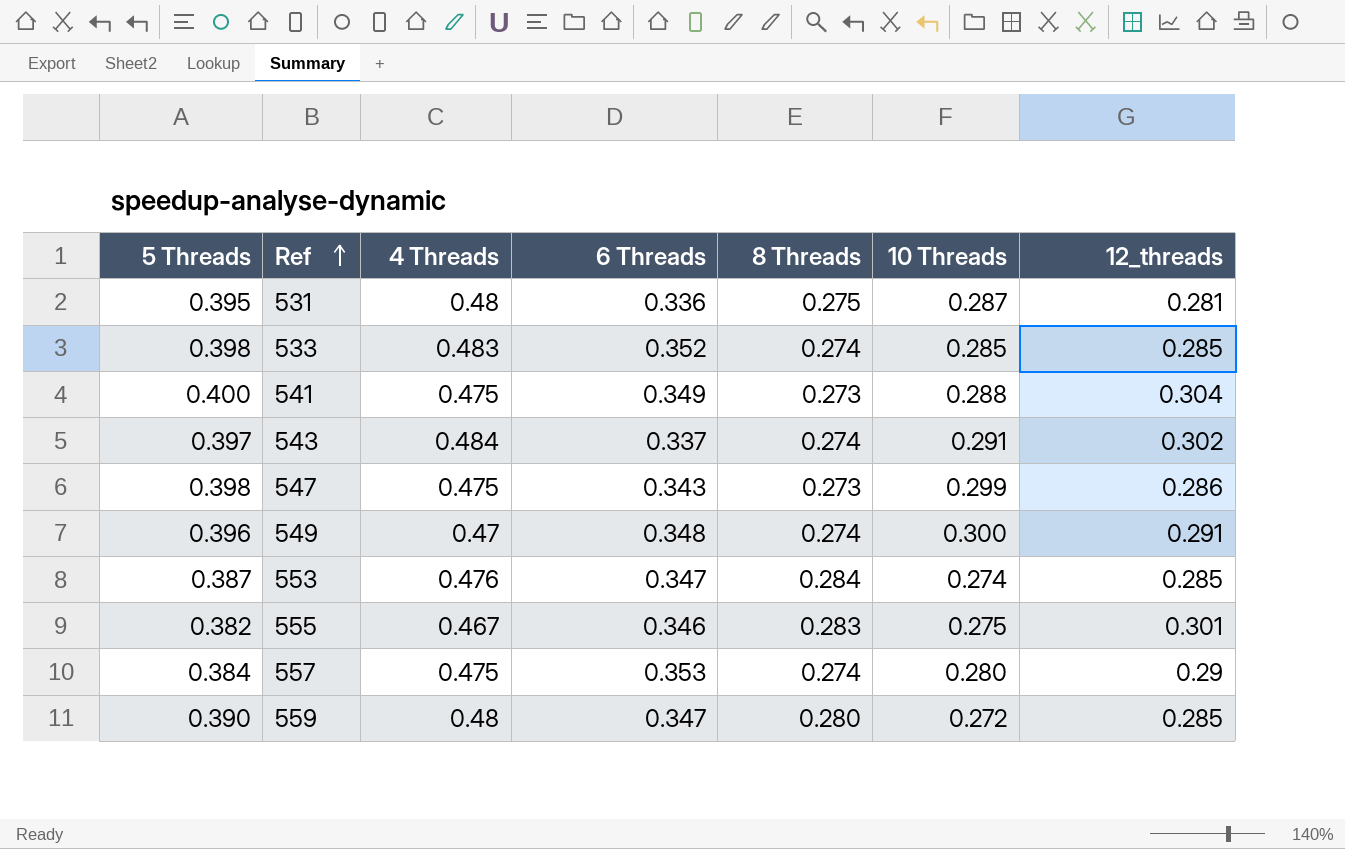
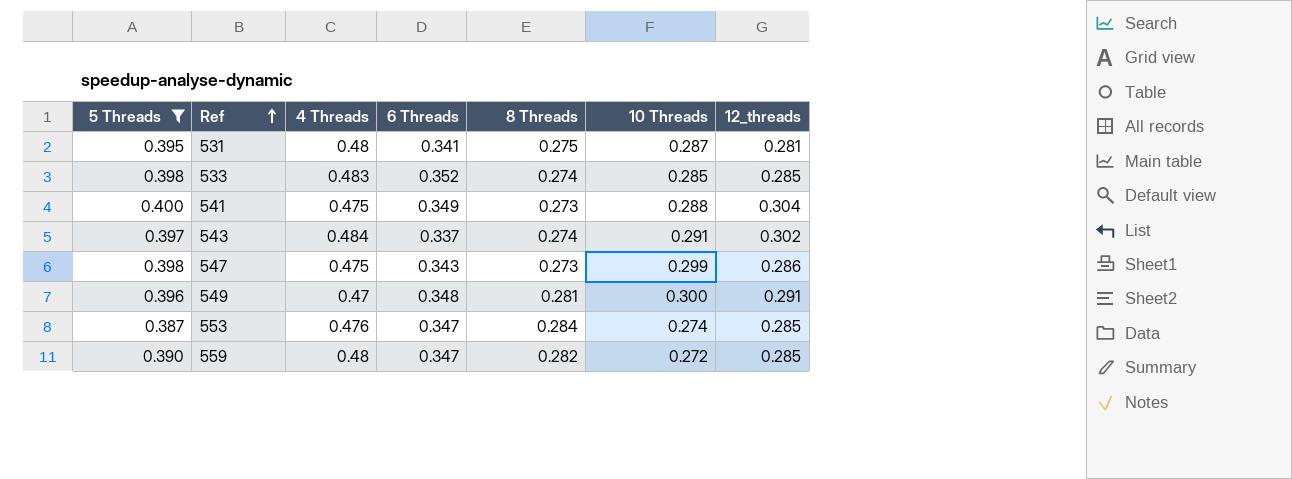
filter: none -> 5 Threads >= 0.387
531 | 6 Threads: 0.336 -> 0.341
549 | 8 Threads: 0.274 -> 0.281
559 | 8 Threads: 0.280 -> 0.282

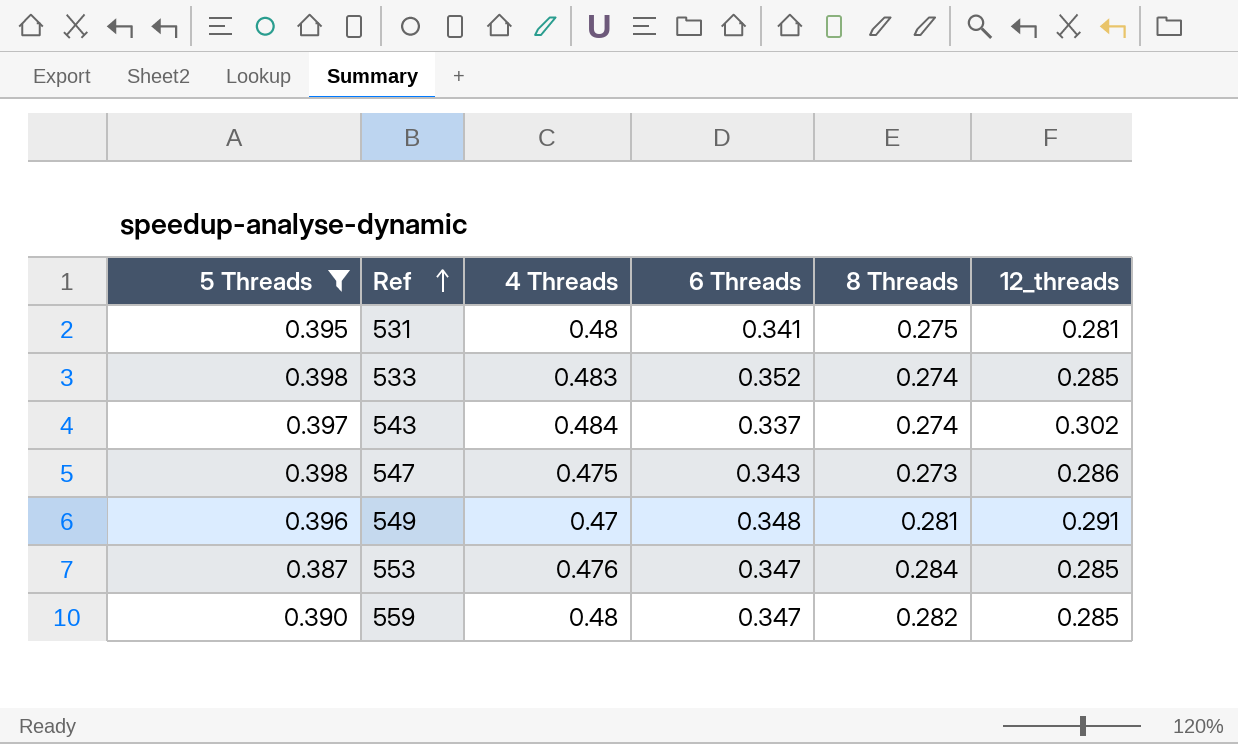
column 10 Threads | position: 6 -> none
row 541: 0.400 | 0.475 | 0.349 | 0.273 | 0.288 | 0.304 -> none

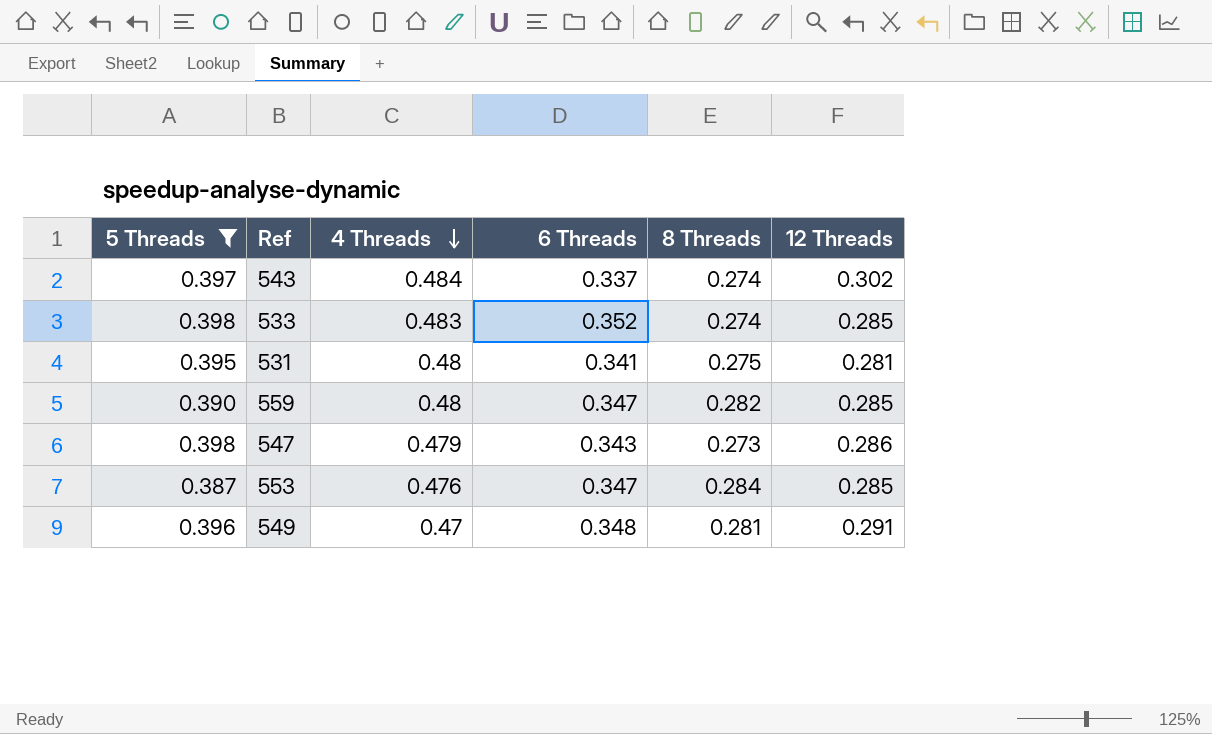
row order: Ref ascending -> 4 Threads descending
column name: 12_threads -> 12 Threads
547 | 4 Threads: 0.475 -> 0.479

